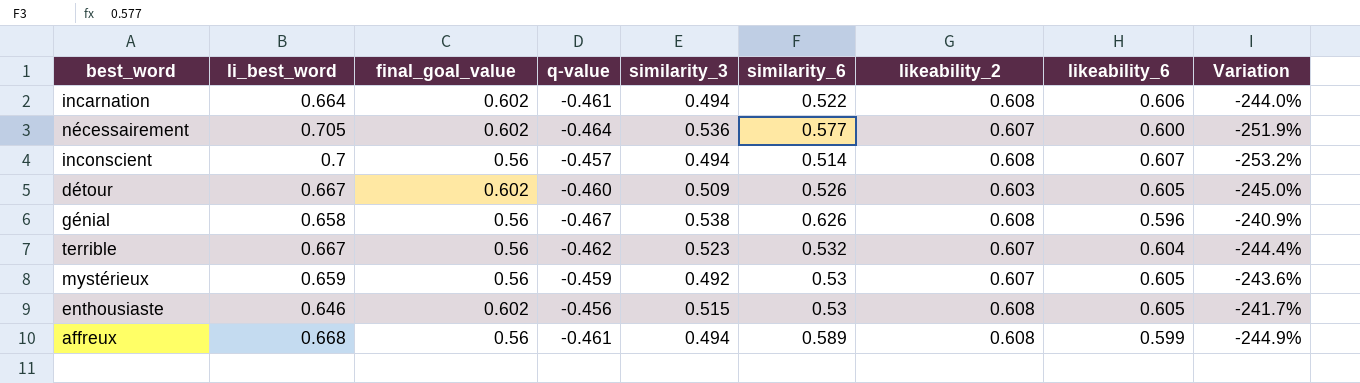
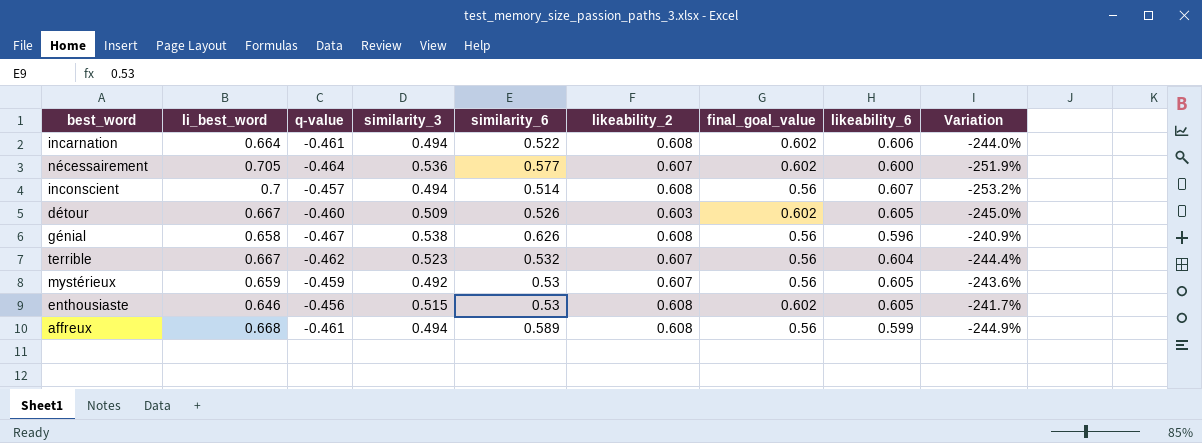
column final_goal_value | position: 3 -> 7

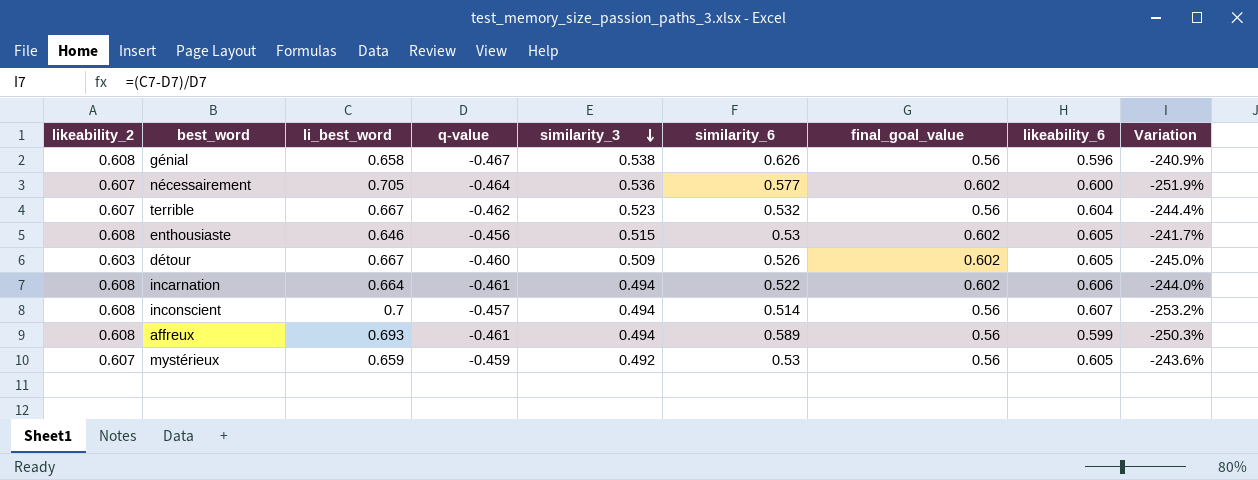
row order: none -> similarity_3 descending
column likeability_2 | position: 6 -> 1
affreux | li_best_word: 0.668 -> 0.693
affreux | Variation: -244.9% -> -250.3%

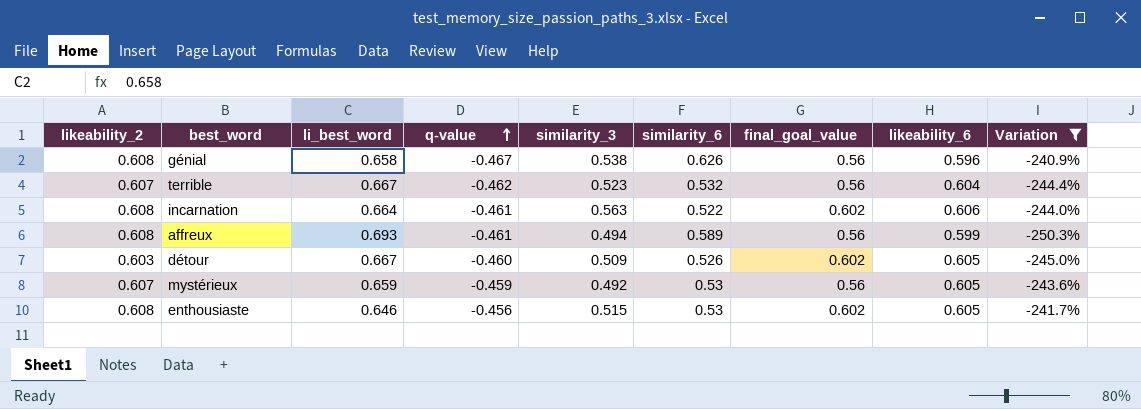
filter: none -> Variation >= -250.3%
row order: similarity_3 descending -> q-value ascending
incarnation | similarity_3: 0.494 -> 0.563

